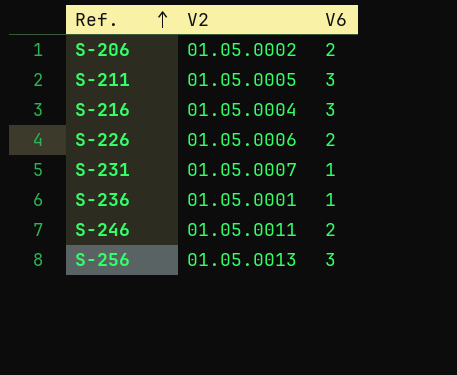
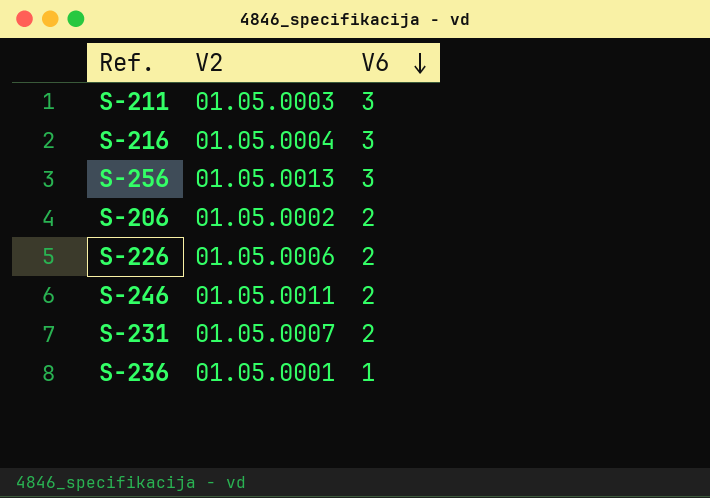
row order: Ref. ascending -> V6 descending
S-211 | V2: 01.05.0005 -> 01.05.0003
S-231 | V6: 1 -> 2

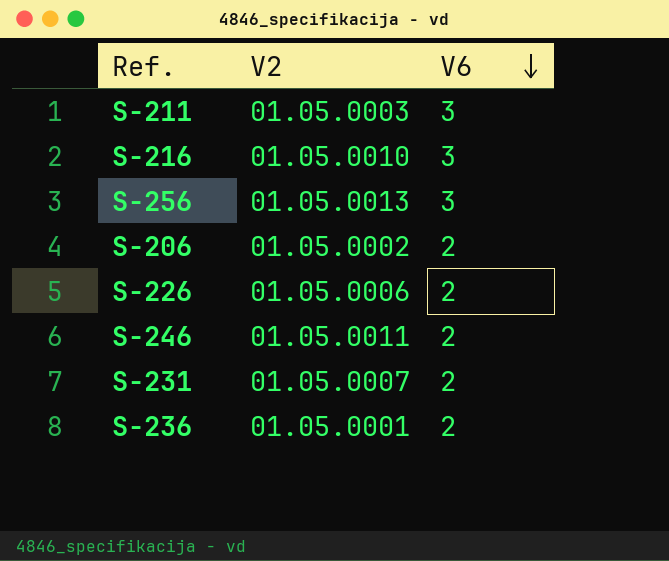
S-216 | V2: 01.05.0004 -> 01.05.0010
S-236 | V6: 1 -> 2

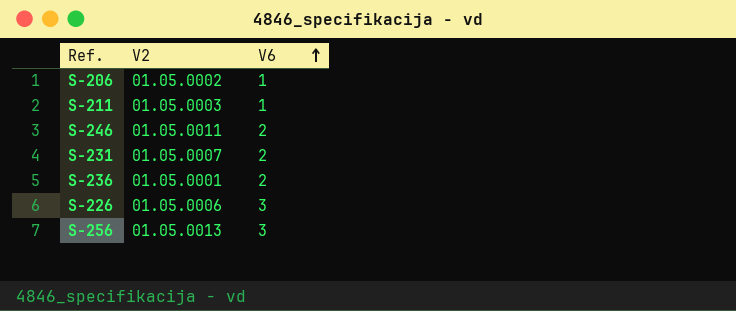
row order: V6 descending -> V6 ascending
row S-216: 01.05.0010 | 3 -> none
S-206 | V6: 2 -> 1
S-211 | V6: 3 -> 1
S-226 | V6: 2 -> 3

